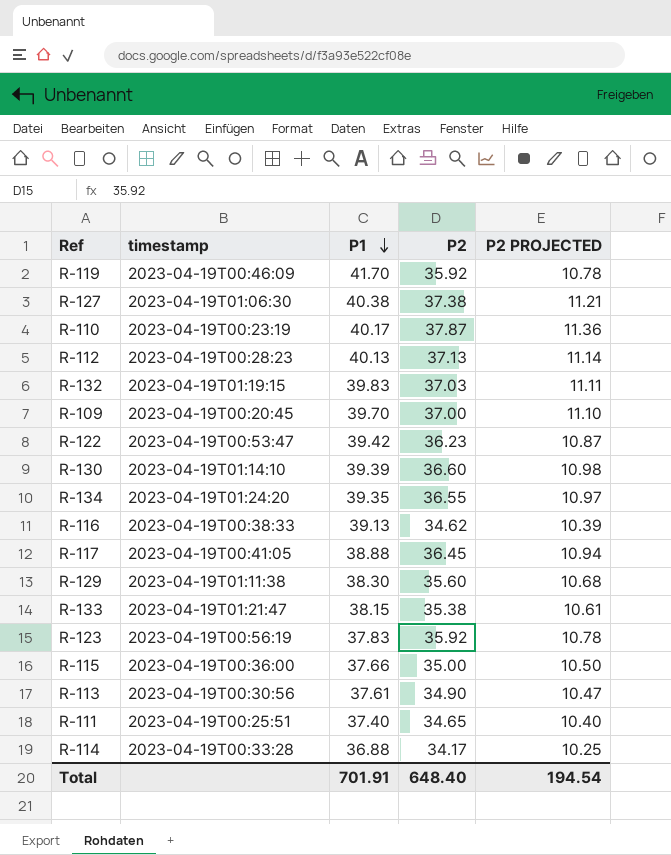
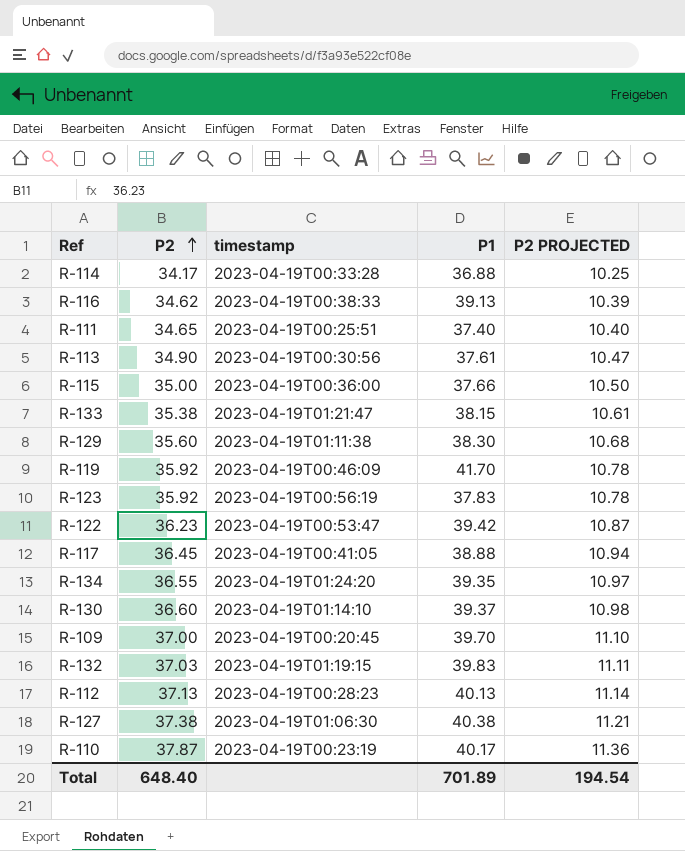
row order: P1 descending -> P2 ascending
column P2 | position: 4 -> 2
R-130 | P1: 39.39 -> 39.37
Total | P1: 701.91 -> 701.89

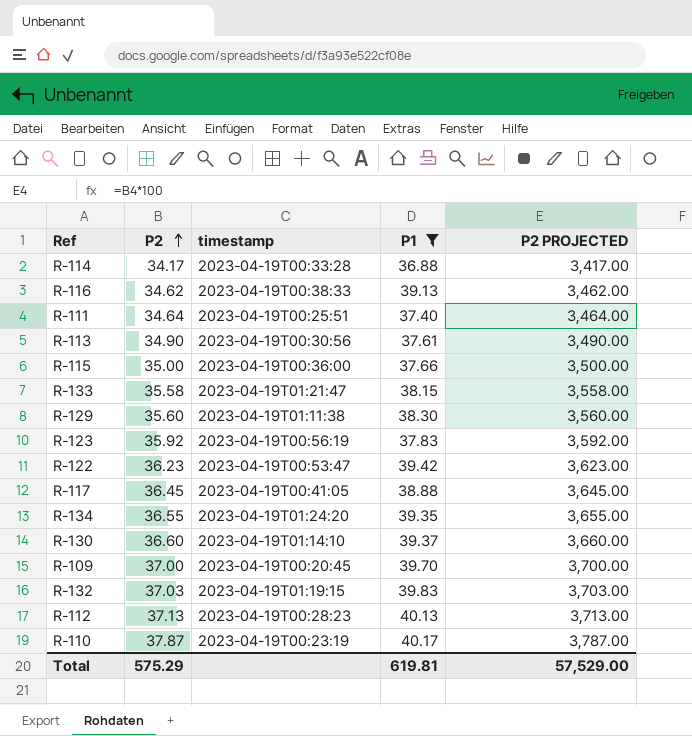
filter: none -> P1 <= 40.17
column P2 PROJECTED | formula: [P2] * 0.3 -> [P2] * 100
R-111 | P2: 34.65 -> 34.64
R-133 | P2: 35.38 -> 35.58
Total | P2: 648.40 -> 575.29
Total | P1: 701.89 -> 619.81
Total | P2 PROJECTED: 194.54 -> 57,529.00

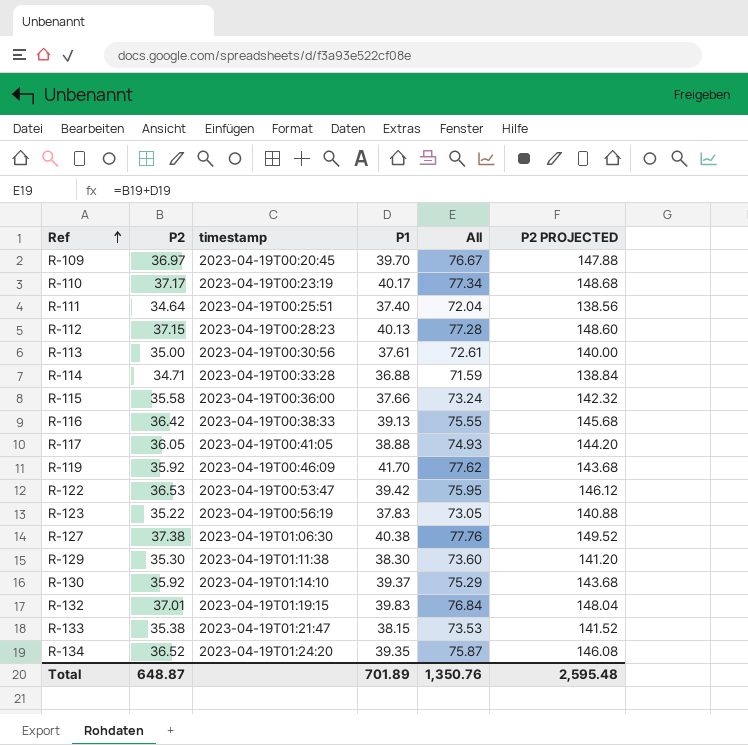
filter: P1 <= 40.17 -> none
row order: P2 ascending -> Ref ascending
column All | formula: none -> [P2] + [P1]
column P2 PROJECTED | formula: [P2] * 100 -> [P2] * 4
R-109 | P2: 37.00 -> 36.97
R-110 | P2: 37.87 -> 37.17
R-112 | P2: 37.13 -> 37.15
R-113 | P2: 34.90 -> 35.00
R-114 | P2: 34.17 -> 34.71
R-115 | P2: 35.00 -> 35.58
R-116 | P2: 34.62 -> 36.42
R-117 | P2: 36.45 -> 36.05
R-122 | P2: 36.23 -> 36.53
R-123 | P2: 35.92 -> 35.22
R-129 | P2: 35.60 -> 35.30
R-130 | P2: 36.60 -> 35.92
R-132 | P2: 37.03 -> 37.01
R-133 | P2: 35.58 -> 35.38
R-134 | P2: 36.55 -> 36.52
Total | P2: 575.29 -> 648.87
Total | P1: 619.81 -> 701.89
Total | P2 PROJECTED: 57,529.00 -> 2,595.48

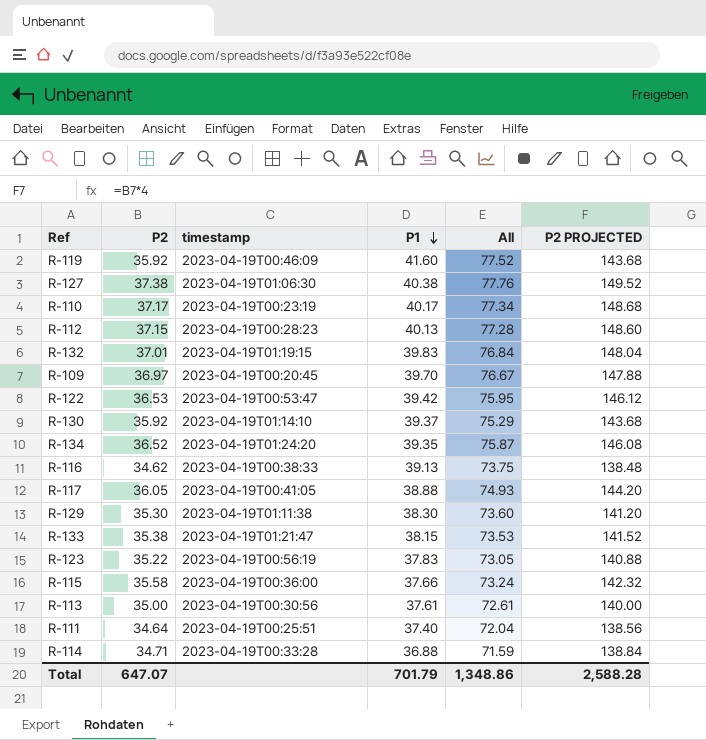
row order: Ref ascending -> P1 descending
R-119 | P1: 41.70 -> 41.60
R-119 | All: 77.62 -> 77.52
R-116 | P2: 36.42 -> 34.62
R-116 | All: 75.55 -> 73.75
R-116 | P2 PROJECTED: 145.68 -> 138.48
Total | P2: 648.87 -> 647.07
Total | P1: 701.89 -> 701.79
Total | All: 1,350.76 -> 1,348.86
Total | P2 PROJECTED: 2,595.48 -> 2,588.28

